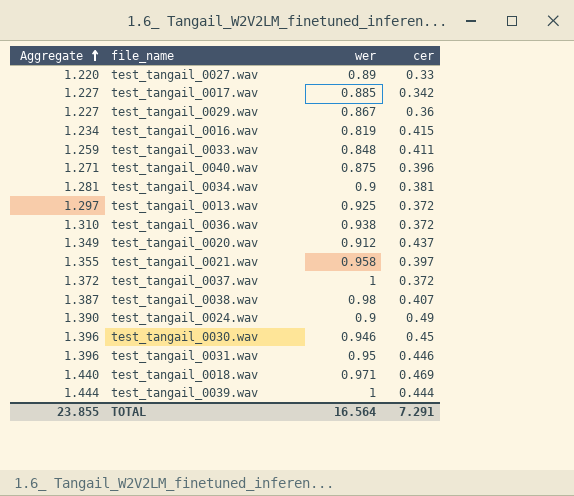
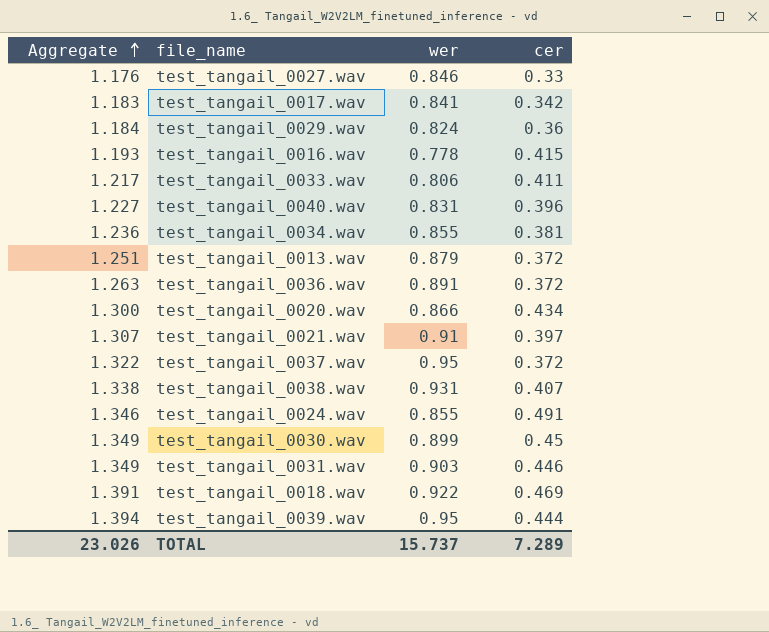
test_tangail_0027.wav | Aggregate: 1.220 -> 1.176
test_tangail_0027.wav | wer: 0.89 -> 0.846
test_tangail_0017.wav | Aggregate: 1.227 -> 1.183
test_tangail_0017.wav | wer: 0.885 -> 0.841
test_tangail_0029.wav | Aggregate: 1.227 -> 1.184
test_tangail_0029.wav | wer: 0.867 -> 0.824
test_tangail_0016.wav | Aggregate: 1.234 -> 1.193
test_tangail_0016.wav | wer: 0.819 -> 0.778
test_tangail_0033.wav | Aggregate: 1.259 -> 1.217
test_tangail_0033.wav | wer: 0.848 -> 0.806
test_tangail_0040.wav | Aggregate: 1.271 -> 1.227
test_tangail_0040.wav | wer: 0.875 -> 0.831
test_tangail_0034.wav | Aggregate: 1.281 -> 1.236
test_tangail_0034.wav | wer: 0.9 -> 0.855
test_tangail_0013.wav | Aggregate: 1.297 -> 1.251
test_tangail_0013.wav | wer: 0.925 -> 0.879
test_tangail_0036.wav | Aggregate: 1.310 -> 1.263
test_tangail_0036.wav | wer: 0.938 -> 0.891
test_tangail_0020.wav | Aggregate: 1.349 -> 1.300
test_tangail_0020.wav | wer: 0.912 -> 0.866
test_tangail_0020.wav | cer: 0.437 -> 0.434
test_tangail_0021.wav | Aggregate: 1.355 -> 1.307
test_tangail_0021.wav | wer: 0.958 -> 0.91
test_tangail_0037.wav | Aggregate: 1.372 -> 1.322
test_tangail_0037.wav | wer: 1 -> 0.95
test_tangail_0038.wav | Aggregate: 1.387 -> 1.338
test_tangail_0038.wav | wer: 0.98 -> 0.931
test_tangail_0024.wav | Aggregate: 1.390 -> 1.346
test_tangail_0024.wav | wer: 0.9 -> 0.855
test_tangail_0024.wav | cer: 0.49 -> 0.491
test_tangail_0030.wav | Aggregate: 1.396 -> 1.349
test_tangail_0030.wav | wer: 0.946 -> 0.899
test_tangail_0031.wav | Aggregate: 1.396 -> 1.349
test_tangail_0031.wav | wer: 0.95 -> 0.903
test_tangail_0018.wav | Aggregate: 1.440 -> 1.391
test_tangail_0018.wav | wer: 0.971 -> 0.922
test_tangail_0039.wav | Aggregate: 1.444 -> 1.394
test_tangail_0039.wav | wer: 1 -> 0.95
TOTAL | Aggregate: 23.855 -> 23.026
TOTAL | wer: 16.564 -> 15.737
TOTAL | cer: 7.291 -> 7.289

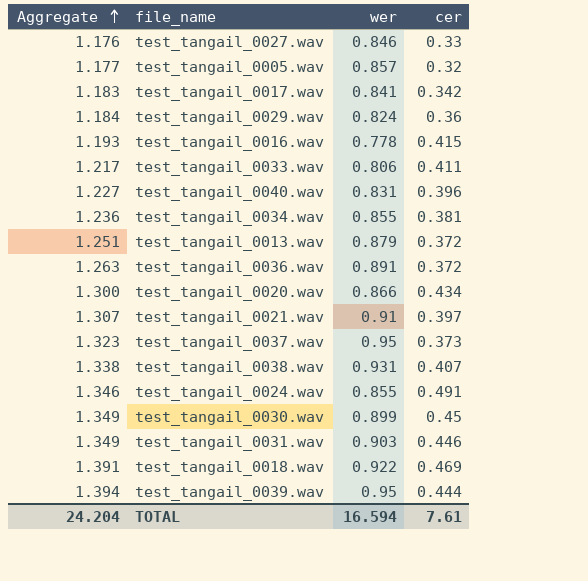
row test_tangail_0005.wav: none -> 1.177 | 0.857 | 0.32
test_tangail_0037.wav | Aggregate: 1.322 -> 1.323
test_tangail_0037.wav | cer: 0.372 -> 0.373
TOTAL | Aggregate: 23.026 -> 24.204
TOTAL | wer: 15.737 -> 16.594
TOTAL | cer: 7.289 -> 7.61

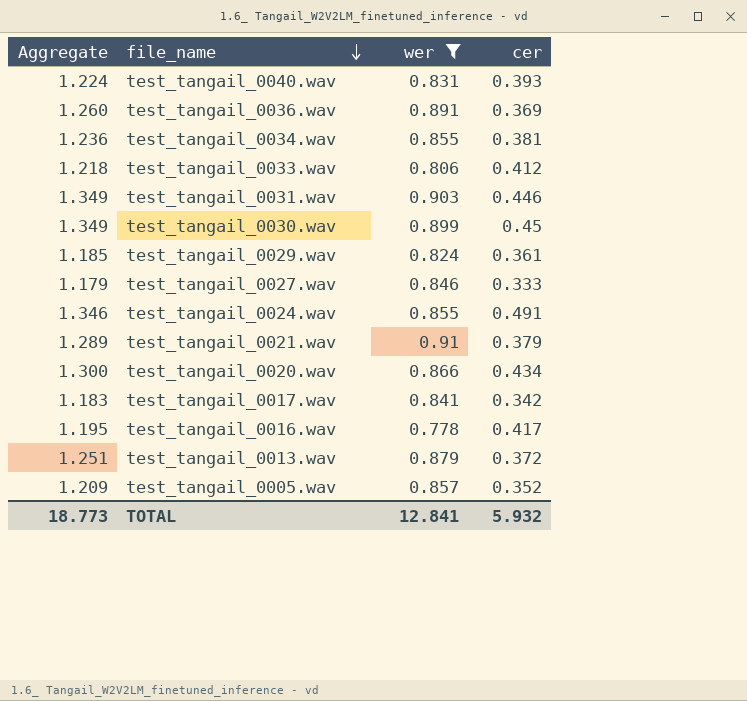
filter: none -> wer <= 0.91
row order: Aggregate ascending -> file_name descending
test_tangail_0040.wav | Aggregate: 1.227 -> 1.224
test_tangail_0040.wav | cer: 0.396 -> 0.393
test_tangail_0036.wav | Aggregate: 1.263 -> 1.260
test_tangail_0036.wav | cer: 0.372 -> 0.369
test_tangail_0033.wav | Aggregate: 1.217 -> 1.218
test_tangail_0033.wav | cer: 0.411 -> 0.412
test_tangail_0029.wav | Aggregate: 1.184 -> 1.185
test_tangail_0029.wav | cer: 0.36 -> 0.361
test_tangail_0027.wav | Aggregate: 1.176 -> 1.179
test_tangail_0027.wav | cer: 0.33 -> 0.333
test_tangail_0021.wav | Aggregate: 1.307 -> 1.289
test_tangail_0021.wav | cer: 0.397 -> 0.379
test_tangail_0016.wav | Aggregate: 1.193 -> 1.195
test_tangail_0016.wav | cer: 0.415 -> 0.417
test_tangail_0005.wav | Aggregate: 1.177 -> 1.209
test_tangail_0005.wav | cer: 0.32 -> 0.352
TOTAL | Aggregate: 24.204 -> 18.773
TOTAL | wer: 16.594 -> 12.841
TOTAL | cer: 7.61 -> 5.932

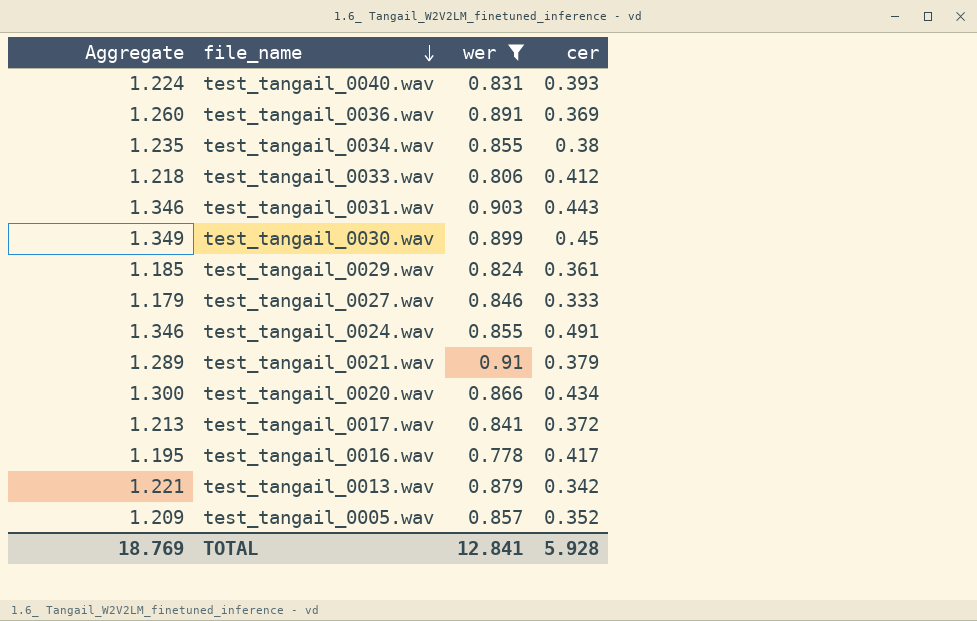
test_tangail_0034.wav | Aggregate: 1.236 -> 1.235
test_tangail_0034.wav | cer: 0.381 -> 0.38
test_tangail_0031.wav | Aggregate: 1.349 -> 1.346
test_tangail_0031.wav | cer: 0.446 -> 0.443
test_tangail_0017.wav | Aggregate: 1.183 -> 1.213
test_tangail_0017.wav | cer: 0.342 -> 0.372
test_tangail_0013.wav | Aggregate: 1.251 -> 1.221
test_tangail_0013.wav | cer: 0.372 -> 0.342
TOTAL | Aggregate: 18.773 -> 18.769
TOTAL | cer: 5.932 -> 5.928

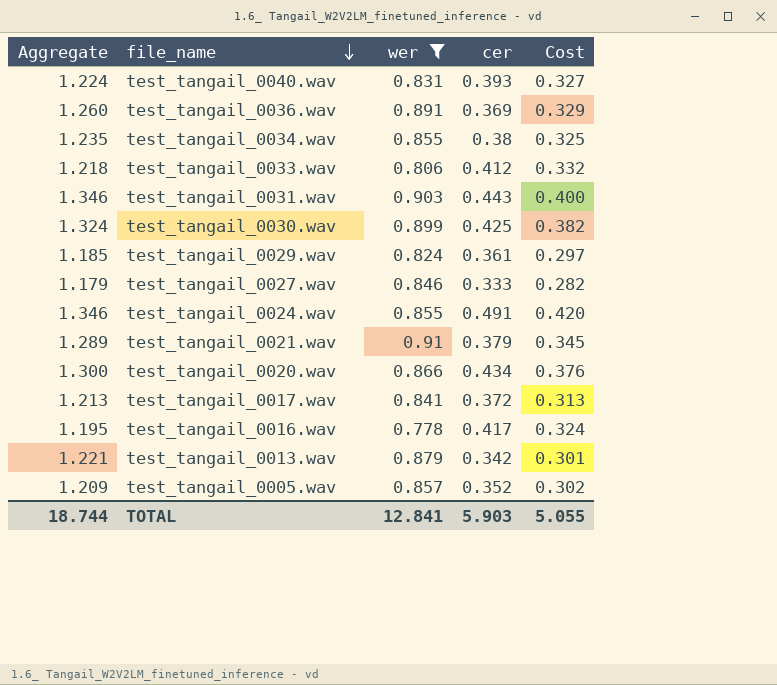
column Cost | formula: none -> [wer] * [cer]
test_tangail_0030.wav | Aggregate: 1.349 -> 1.324
test_tangail_0030.wav | cer: 0.45 -> 0.425
TOTAL | Aggregate: 18.769 -> 18.744
TOTAL | cer: 5.928 -> 5.903

